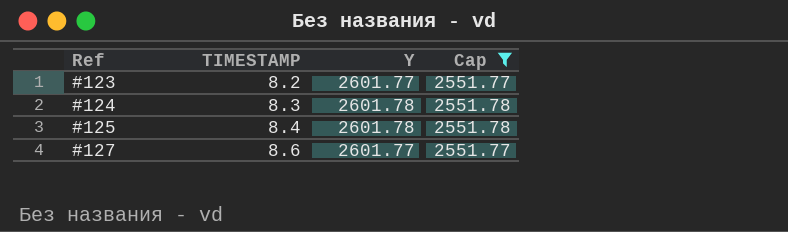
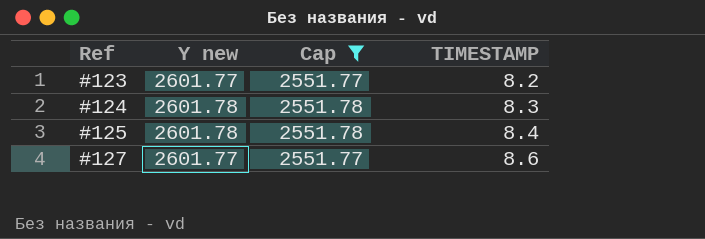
column name: Y -> Y new
column TIMESTAMP | position: 2 -> 4

